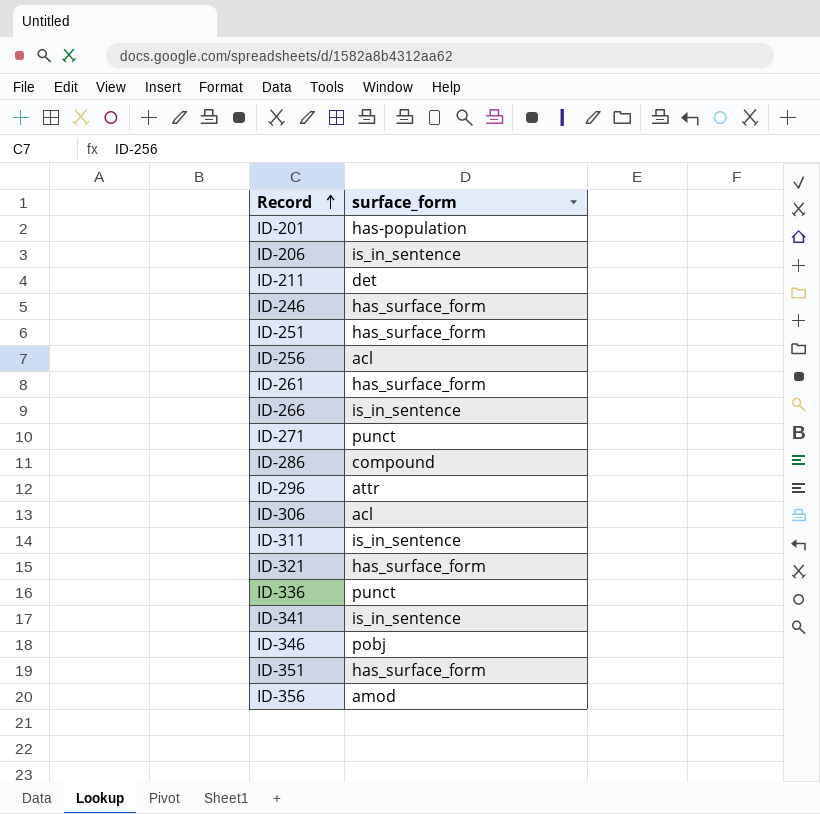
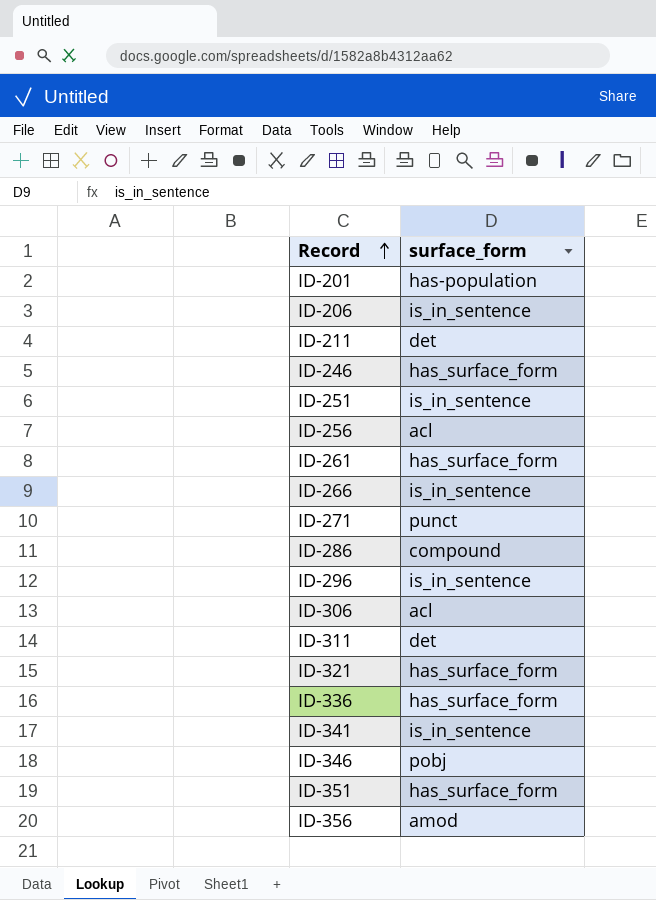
ID-251 | surface_form: has_surface_form -> is_in_sentence
ID-296 | surface_form: attr -> is_in_sentence
ID-311 | surface_form: is_in_sentence -> det
ID-336 | surface_form: punct -> has_surface_form

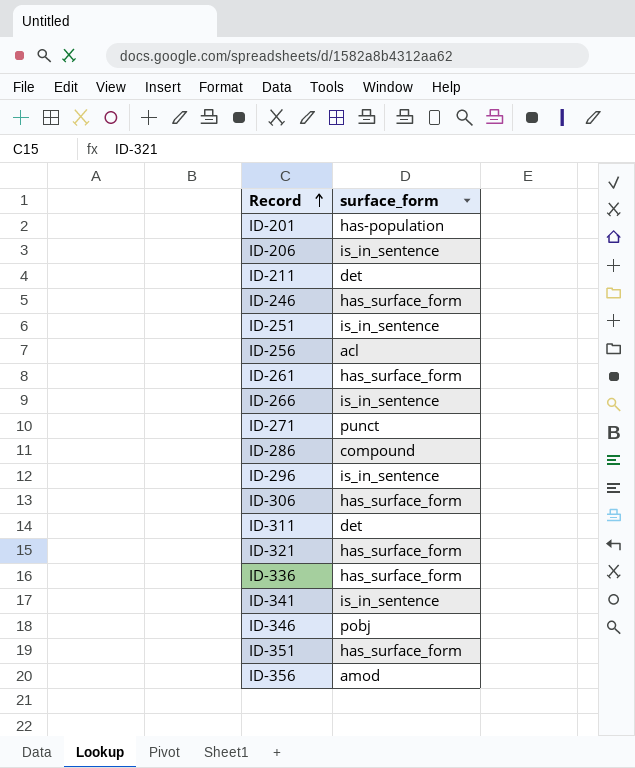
ID-306 | surface_form: acl -> has_surface_form

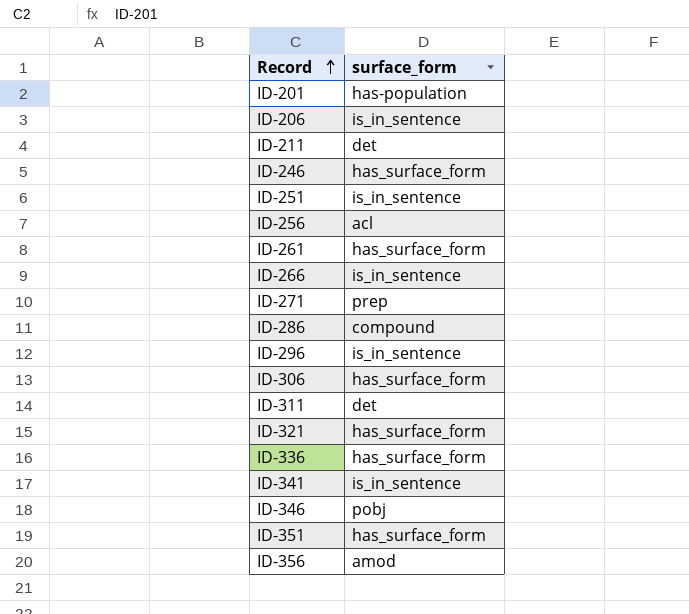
ID-271 | surface_form: punct -> prep

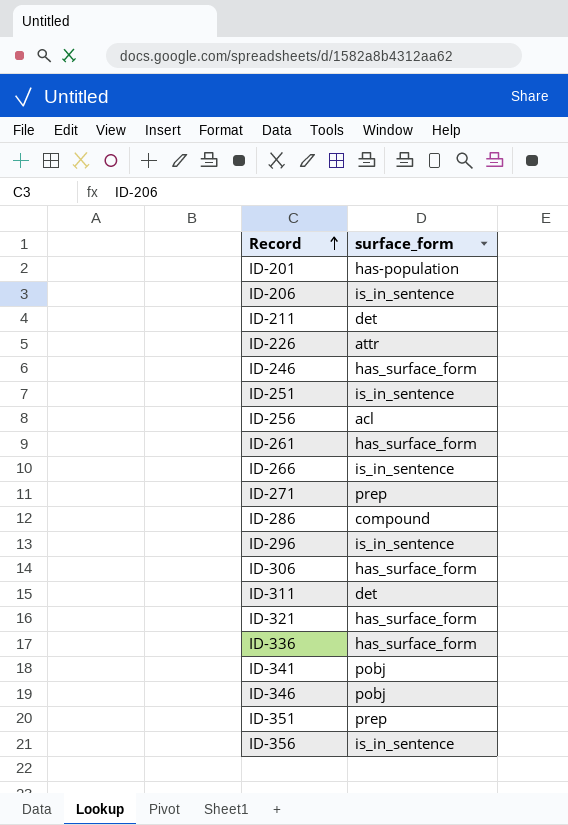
row ID-226: none -> attr
ID-341 | surface_form: is_in_sentence -> pobj
ID-351 | surface_form: has_surface_form -> prep
ID-356 | surface_form: amod -> is_in_sentence

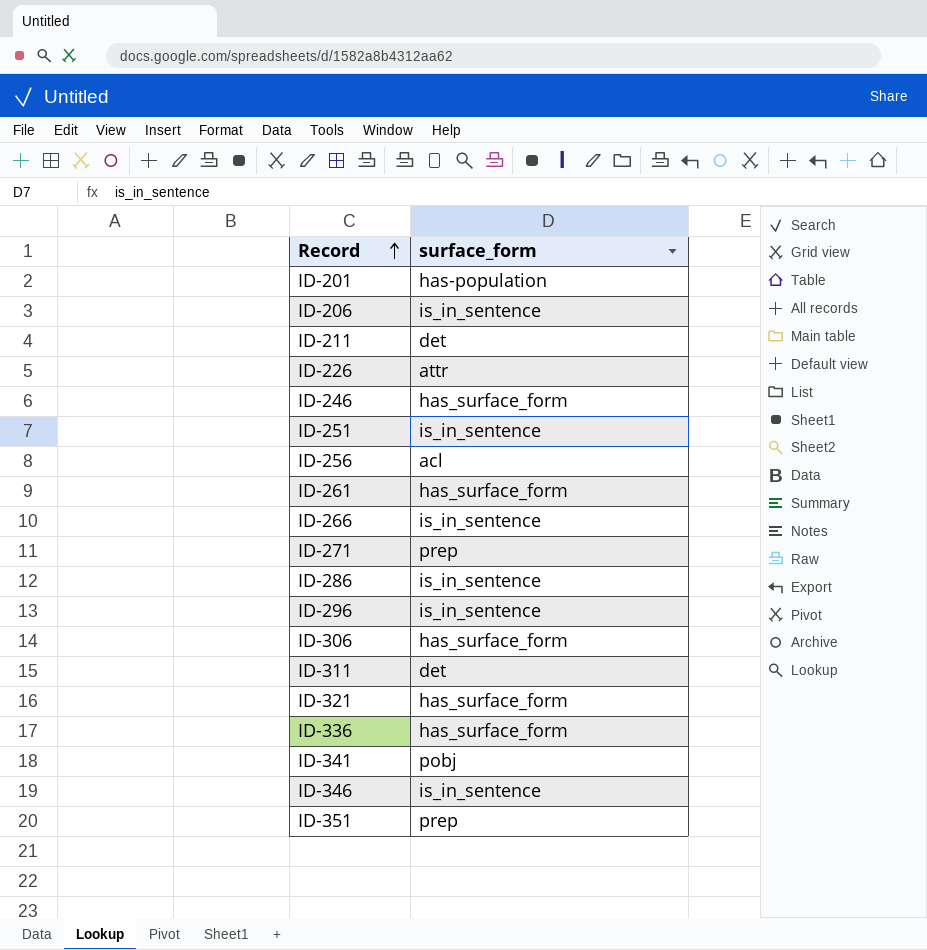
row ID-356: is_in_sentence -> none
ID-286 | surface_form: compound -> is_in_sentence
ID-346 | surface_form: pobj -> is_in_sentence

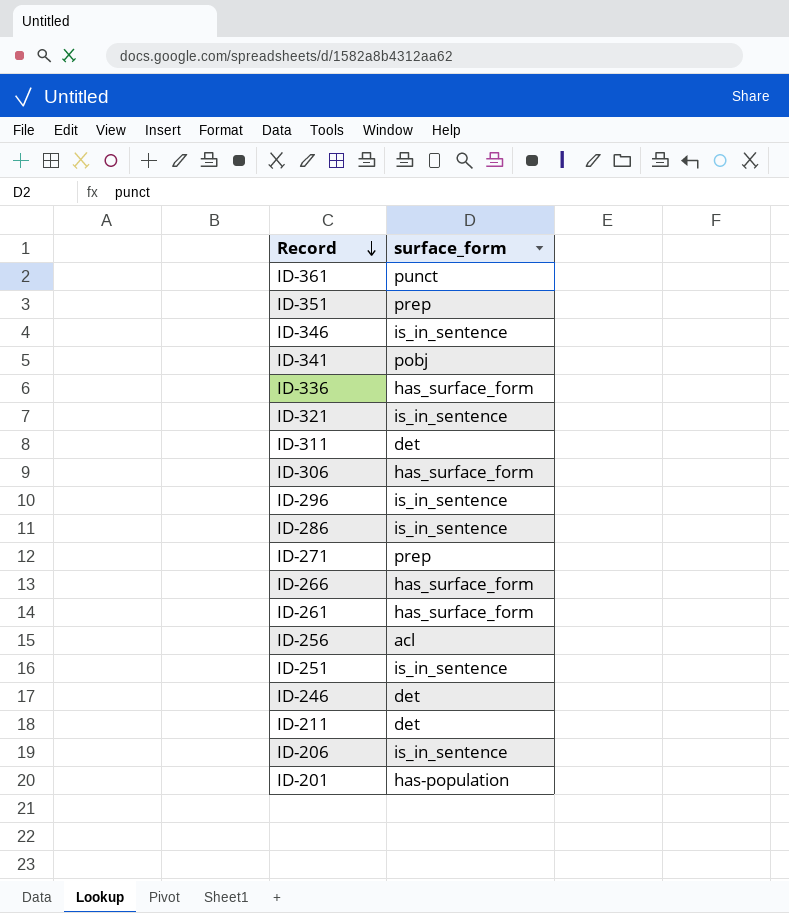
row order: Record ascending -> Record descending
row ID-226: attr -> none
row ID-361: none -> punct
ID-321 | surface_form: has_surface_form -> is_in_sentence
ID-266 | surface_form: is_in_sentence -> has_surface_form
ID-246 | surface_form: has_surface_form -> det

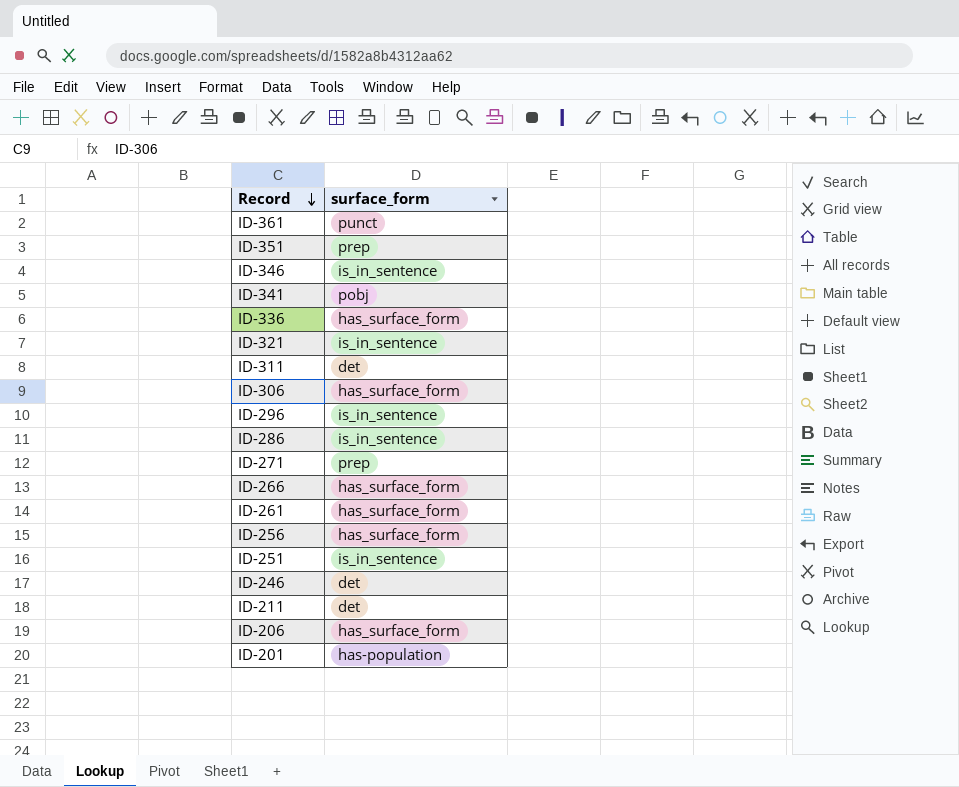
ID-256 | surface_form: acl -> has_surface_form
ID-206 | surface_form: is_in_sentence -> has_surface_form

